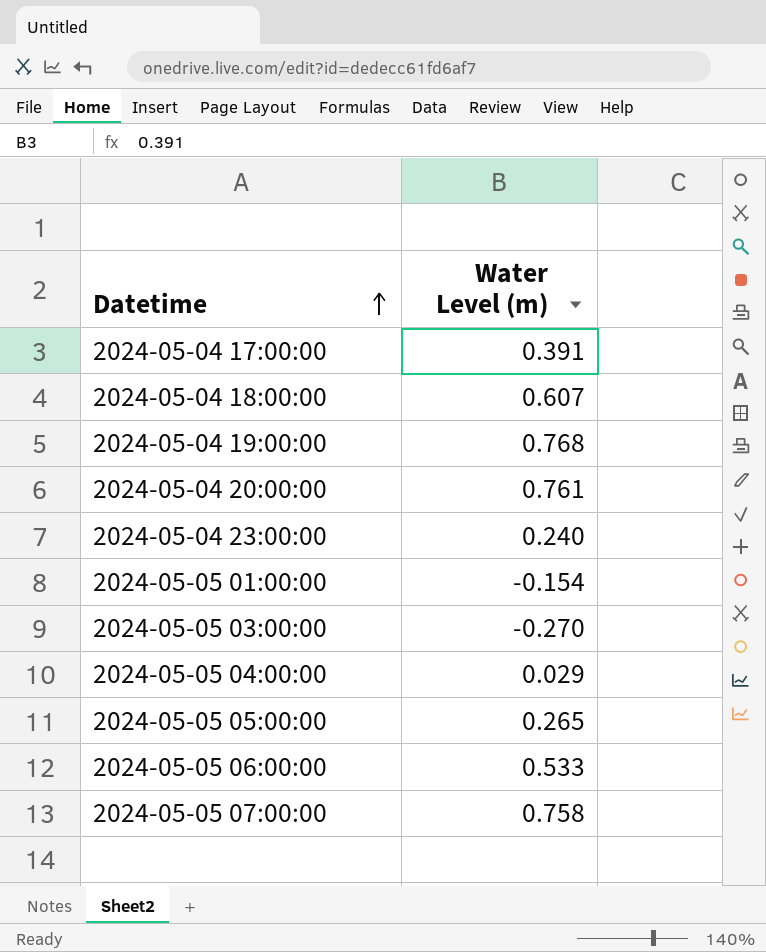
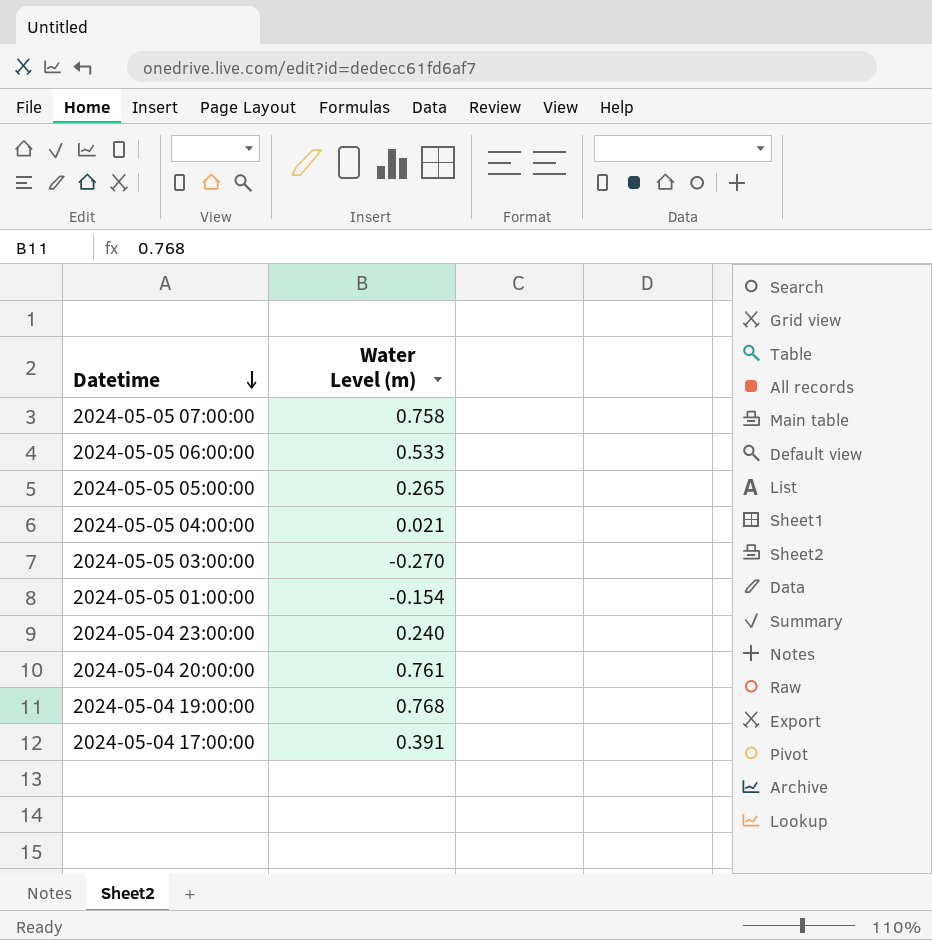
row order: Datetime ascending -> Datetime descending
row 2024-05-04 18:00:00: 0.607 -> none
2024-05-05 04:00:00 | Water Level (m): 0.029 -> 0.021

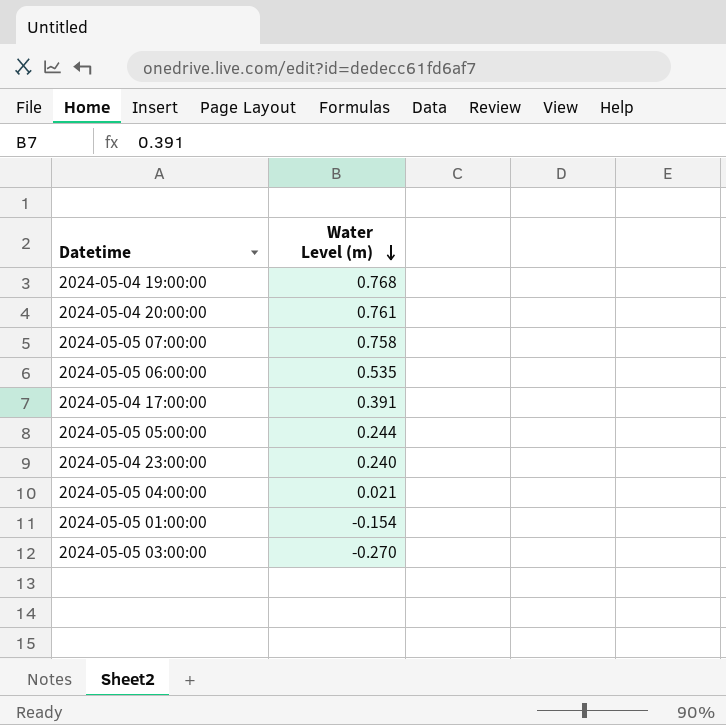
row order: Datetime descending -> Water Level (m) descending
2024-05-05 06:00:00 | Water Level (m): 0.533 -> 0.535
2024-05-05 05:00:00 | Water Level (m): 0.265 -> 0.244

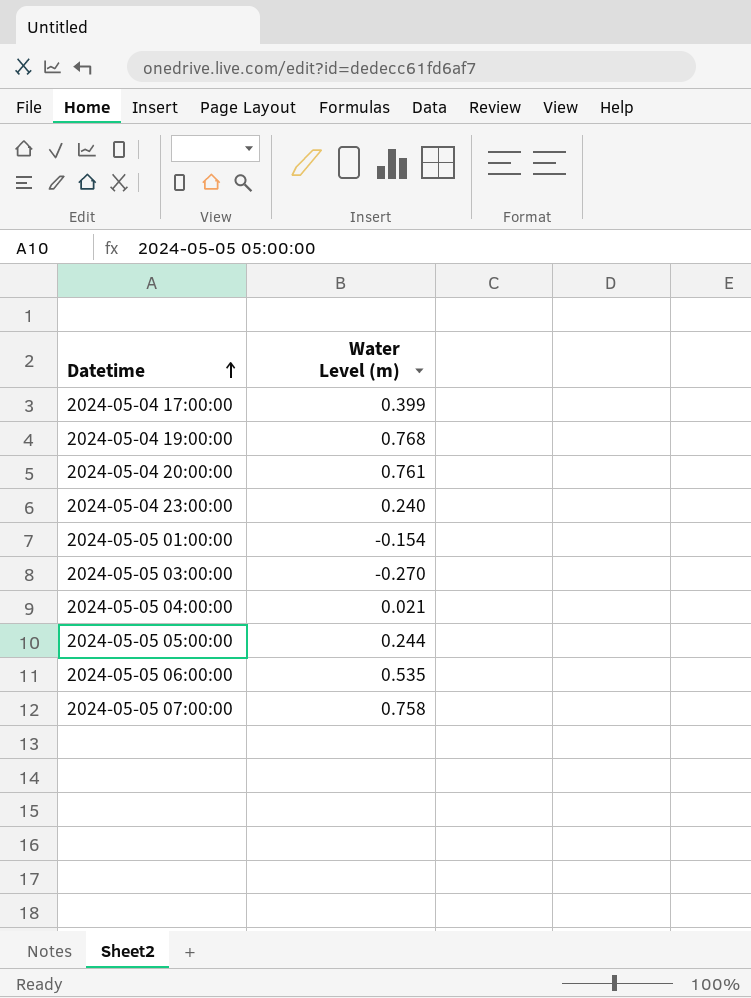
row order: Water Level (m) descending -> Datetime ascending
2024-05-04 17:00:00 | Water Level (m): 0.391 -> 0.399

